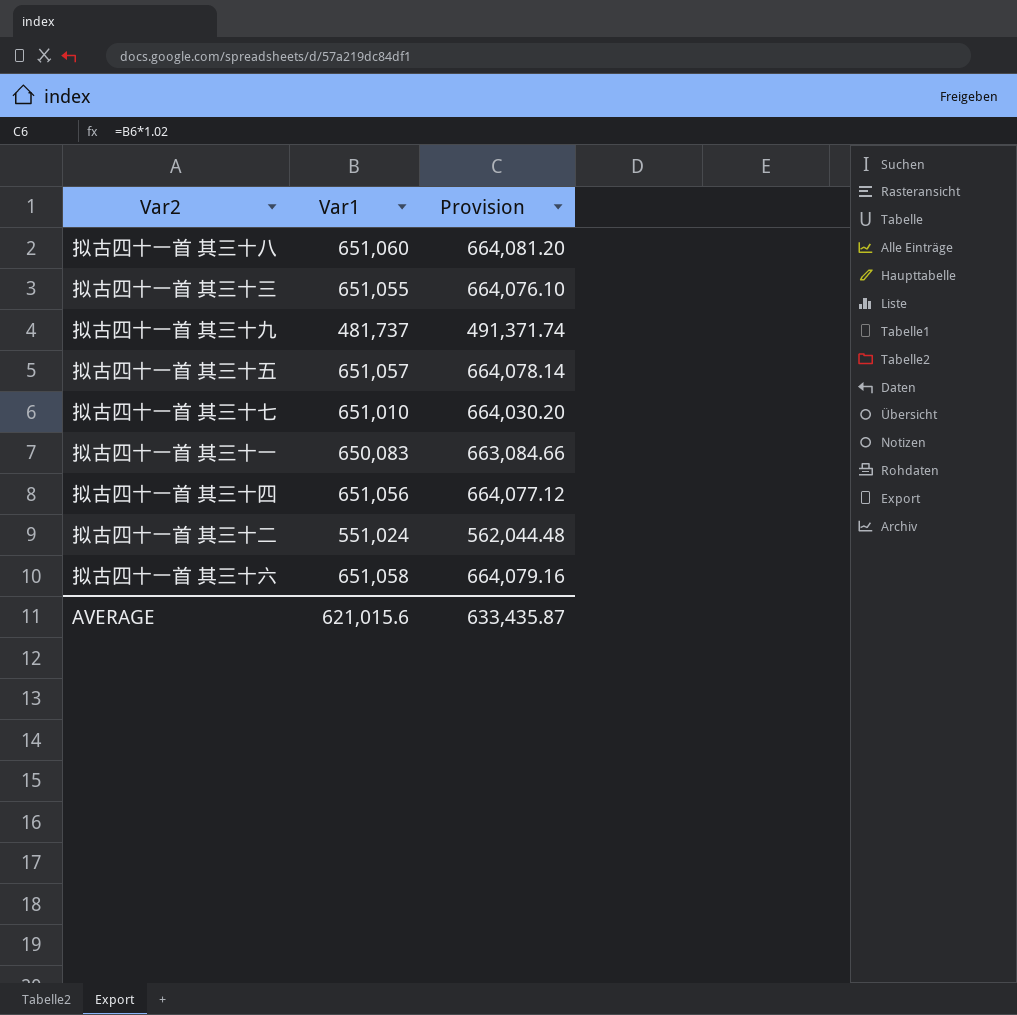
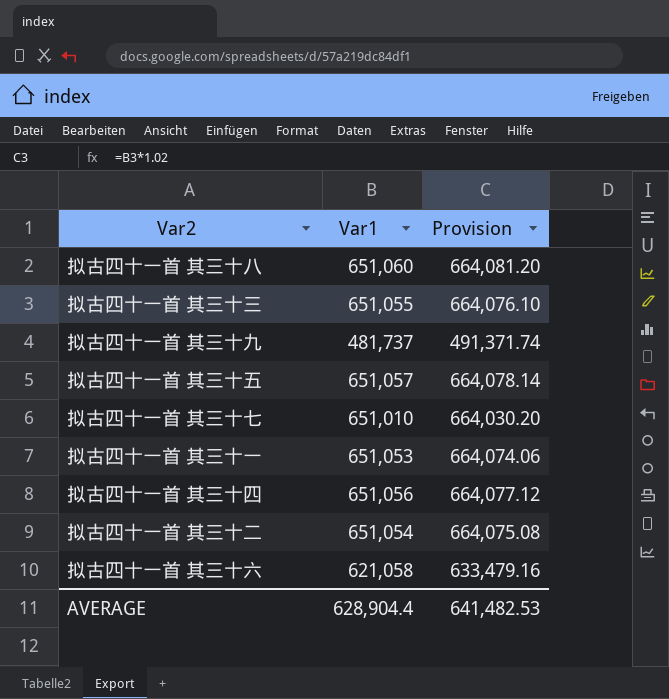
拟古四十一首 其三十一 | Var1: 650,083 -> 651,053
拟古四十一首 其三十一 | Provision: 663,084.66 -> 664,074.06
拟古四十一首 其三十二 | Var1: 551,024 -> 651,054
拟古四十一首 其三十二 | Provision: 562,044.48 -> 664,075.08
拟古四十一首 其三十六 | Var1: 651,058 -> 621,058
拟古四十一首 其三十六 | Provision: 664,079.16 -> 633,479.16
AVERAGE | Var1: 621,015.6 -> 628,904.4
AVERAGE | Provision: 633,435.87 -> 641,482.53

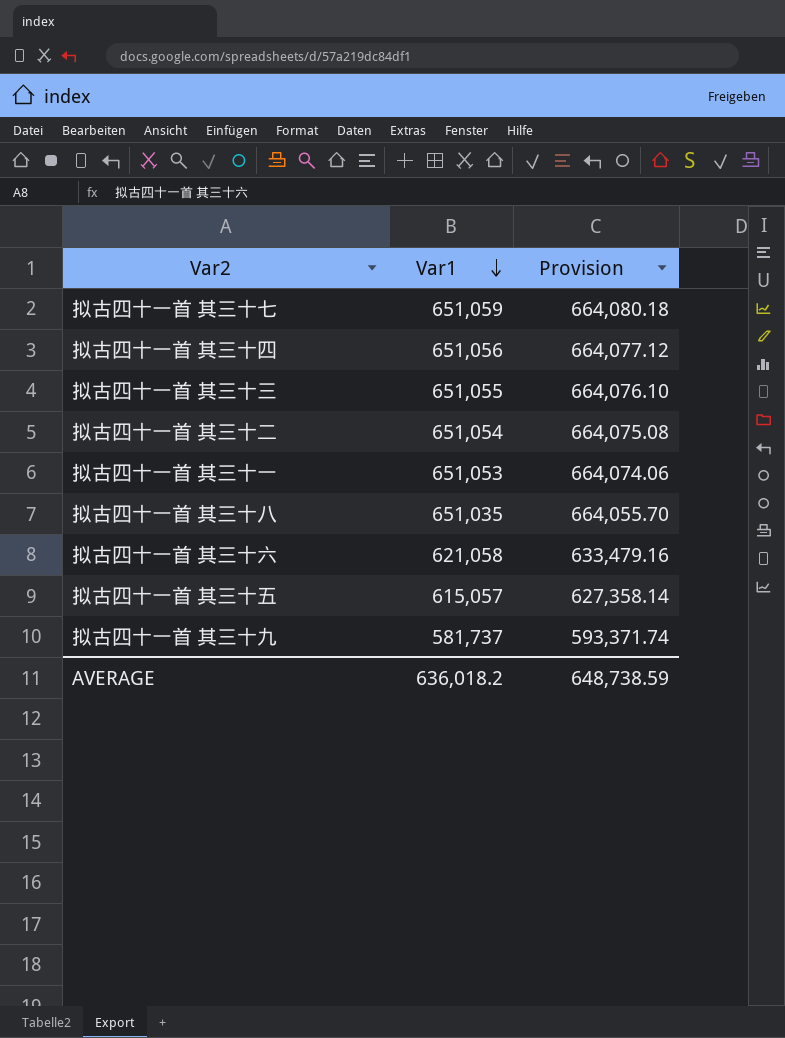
row order: none -> Var1 descending
拟古四十一首 其三十七 | Var1: 651,010 -> 651,059
拟古四十一首 其三十七 | Provision: 664,030.20 -> 664,080.18
拟古四十一首 其三十八 | Var1: 651,060 -> 651,035
拟古四十一首 其三十八 | Provision: 664,081.20 -> 664,055.70
拟古四十一首 其三十五 | Var1: 651,057 -> 615,057
拟古四十一首 其三十五 | Provision: 664,078.14 -> 627,358.14
拟古四十一首 其三十九 | Var1: 481,737 -> 581,737
拟古四十一首 其三十九 | Provision: 491,371.74 -> 593,371.74
AVERAGE | Var1: 628,904.4 -> 636,018.2
AVERAGE | Provision: 641,482.53 -> 648,738.59

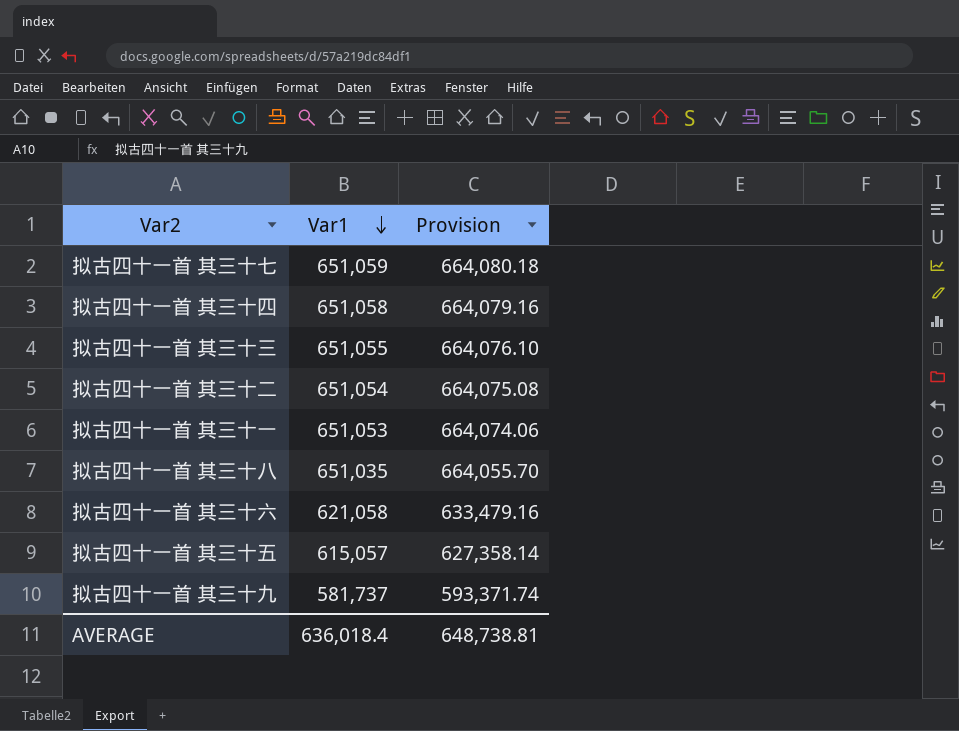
拟古四十一首 其三十四 | Var1: 651,056 -> 651,058
拟古四十一首 其三十四 | Provision: 664,077.12 -> 664,079.16
AVERAGE | Var1: 636,018.2 -> 636,018.4
AVERAGE | Provision: 648,738.59 -> 648,738.81

